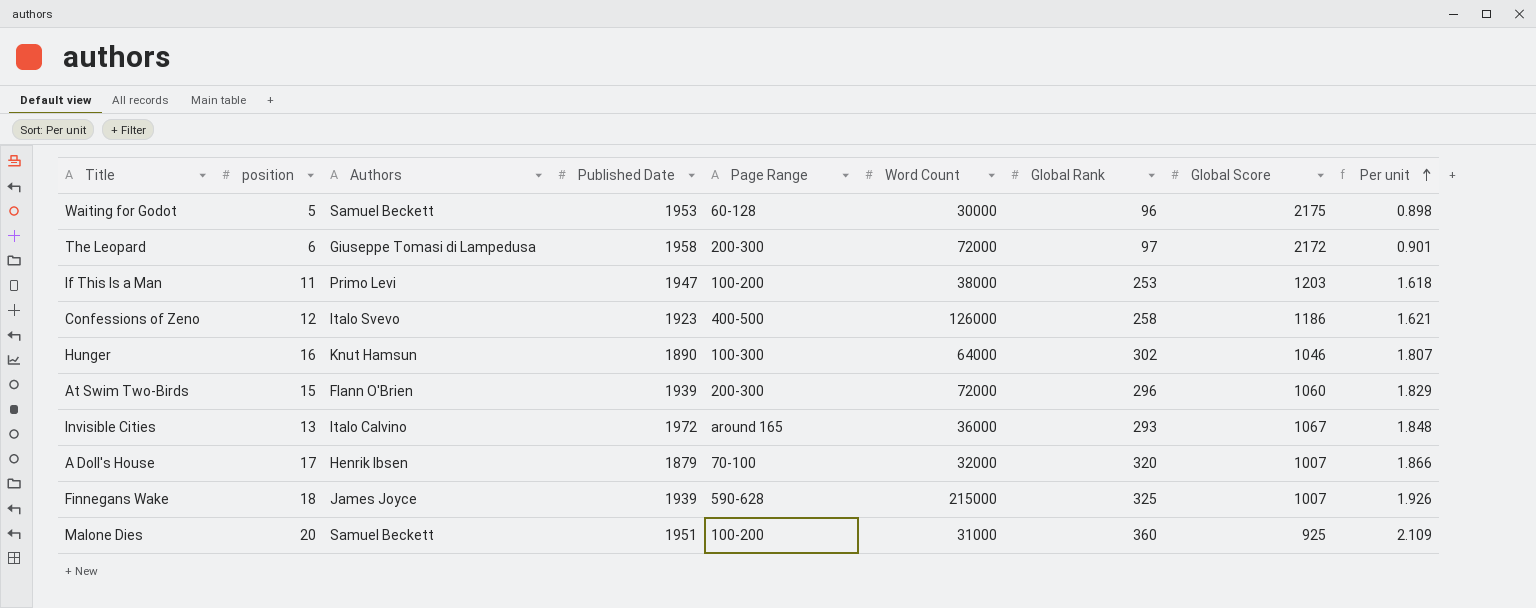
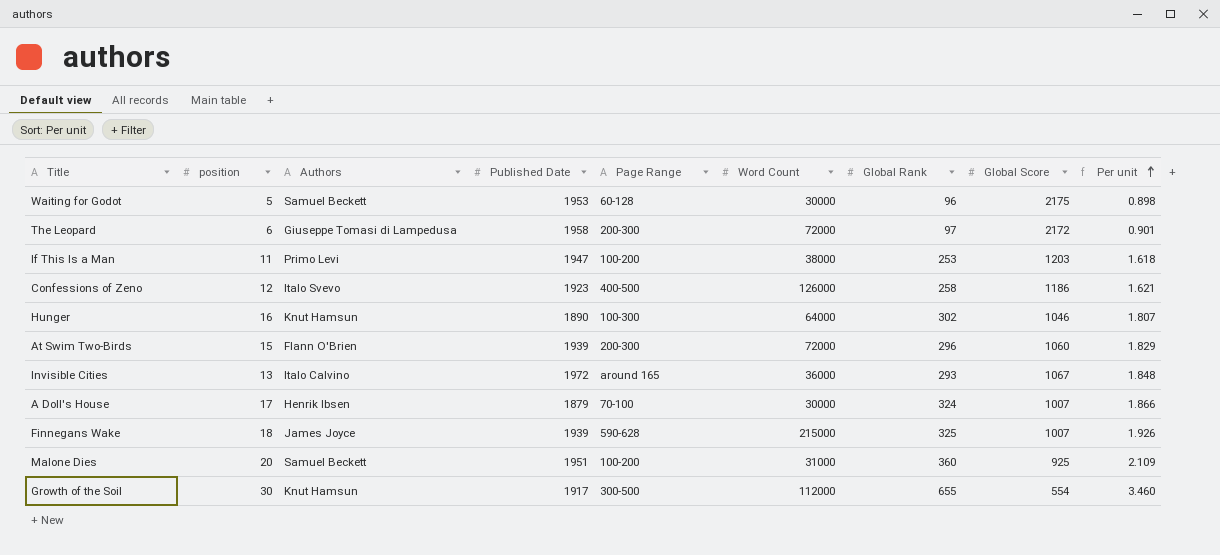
A Doll's House | Word Count: 32000 -> 30000
A Doll's House | Global Rank: 320 -> 324
row Growth of the Soil: none -> 30 | Knut Hamsun | 1917 | 300-500 | 112000 | 655 | 554 | 3.460

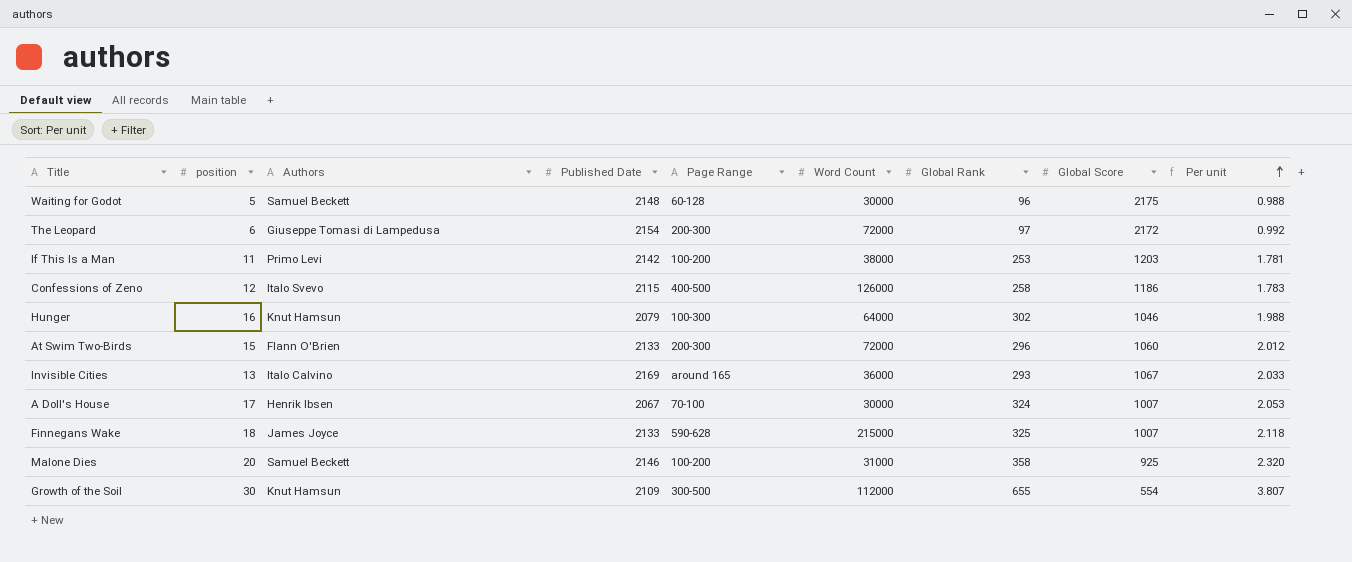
Waiting for Godot | Published Date: 1953 -> 2148
Waiting for Godot | Per unit: 0.898 -> 0.988
The Leopard | Published Date: 1958 -> 2154
The Leopard | Per unit: 0.901 -> 0.992
If This Is a Man | Published Date: 1947 -> 2142
If This Is a Man | Per unit: 1.618 -> 1.781
Confessions of Zeno | Published Date: 1923 -> 2115
Confessions of Zeno | Per unit: 1.621 -> 1.783
Hunger | Published Date: 1890 -> 2079
Hunger | Per unit: 1.807 -> 1.988
At Swim Two-Birds | Published Date: 1939 -> 2133
At Swim Two-Birds | Per unit: 1.829 -> 2.012
Invisible Cities | Published Date: 1972 -> 2169
Invisible Cities | Per unit: 1.848 -> 2.033
A Doll's House | Published Date: 1879 -> 2067
A Doll's House | Per unit: 1.866 -> 2.053
Finnegans Wake | Published Date: 1939 -> 2133
Finnegans Wake | Per unit: 1.926 -> 2.118
Malone Dies | Published Date: 1951 -> 2146
Malone Dies | Global Rank: 360 -> 358
Malone Dies | Per unit: 2.109 -> 2.320
Growth of the Soil | Published Date: 1917 -> 2109
Growth of the Soil | Per unit: 3.460 -> 3.807

